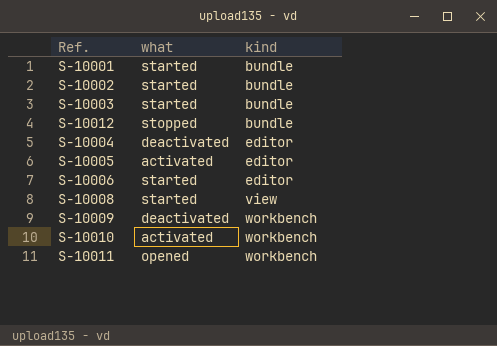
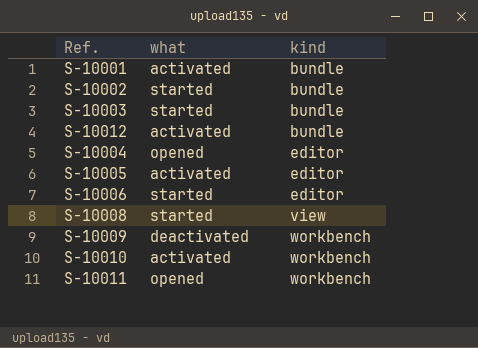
S-10001 | what: started -> activated
S-10012 | what: stopped -> activated
S-10004 | what: deactivated -> opened

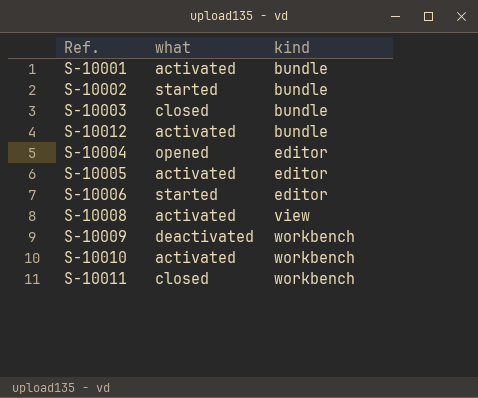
S-10003 | what: started -> closed
S-10008 | what: started -> activated
S-10011 | what: opened -> closed

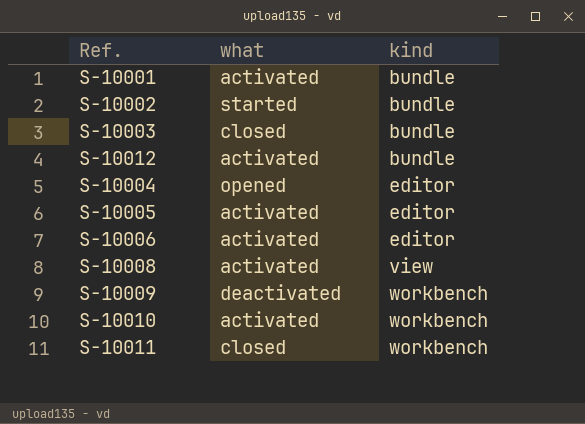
S-10006 | what: started -> activated

